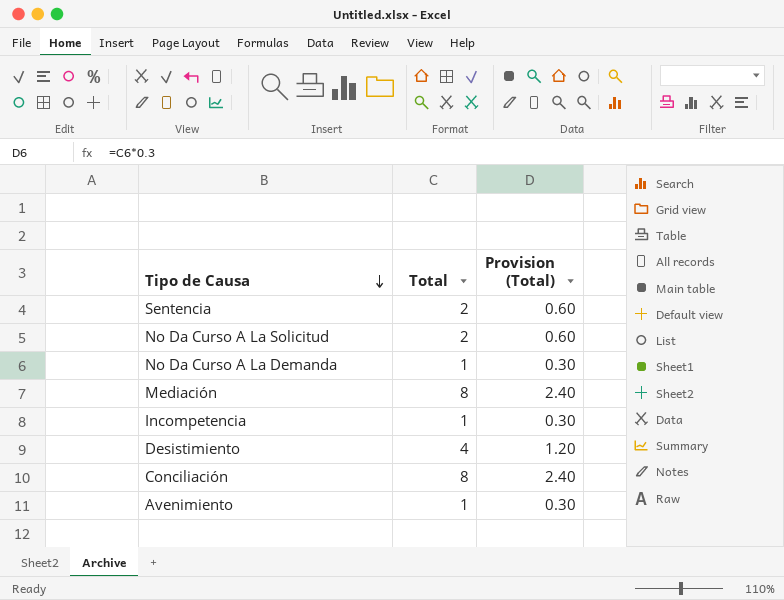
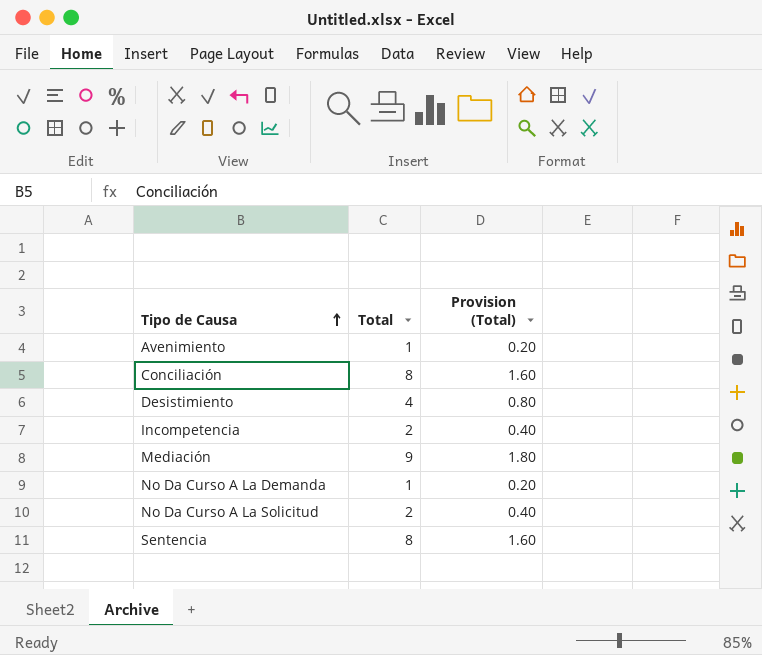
row order: Tipo de Causa descending -> Tipo de Causa ascending
column Provision (Total) | formula: [Total] * 0.3 -> [Total] * 0.2
Incompetencia | Total: 1 -> 2
Mediación | Total: 8 -> 9
Sentencia | Total: 2 -> 8

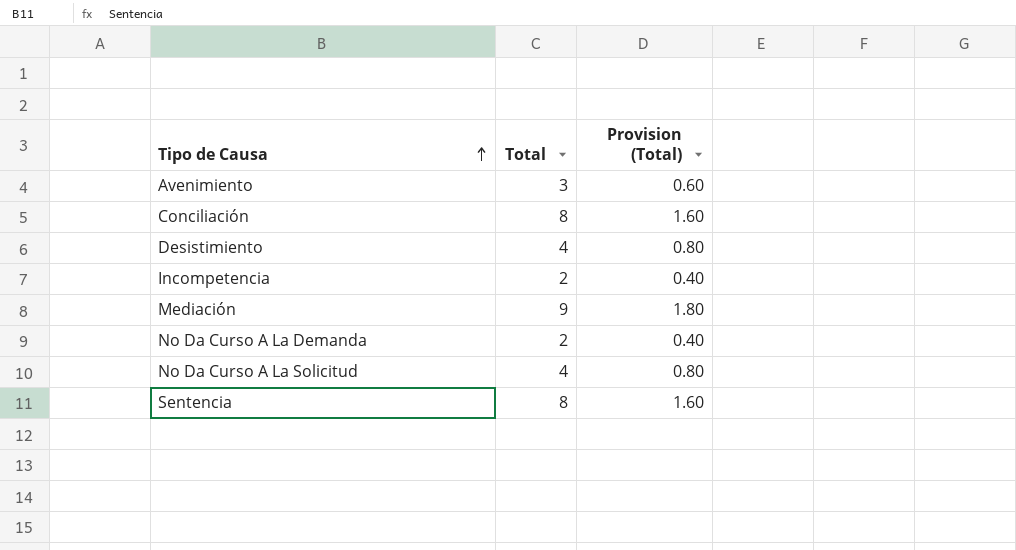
Avenimiento | Total: 1 -> 3
Avenimiento | Provision (Total): 0.20 -> 0.60
No Da Curso A La Demanda | Total: 1 -> 2
No Da Curso A La Demanda | Provision (Total): 0.20 -> 0.40
No Da Curso A La Solicitud | Total: 2 -> 4
No Da Curso A La Solicitud | Provision (Total): 0.40 -> 0.80

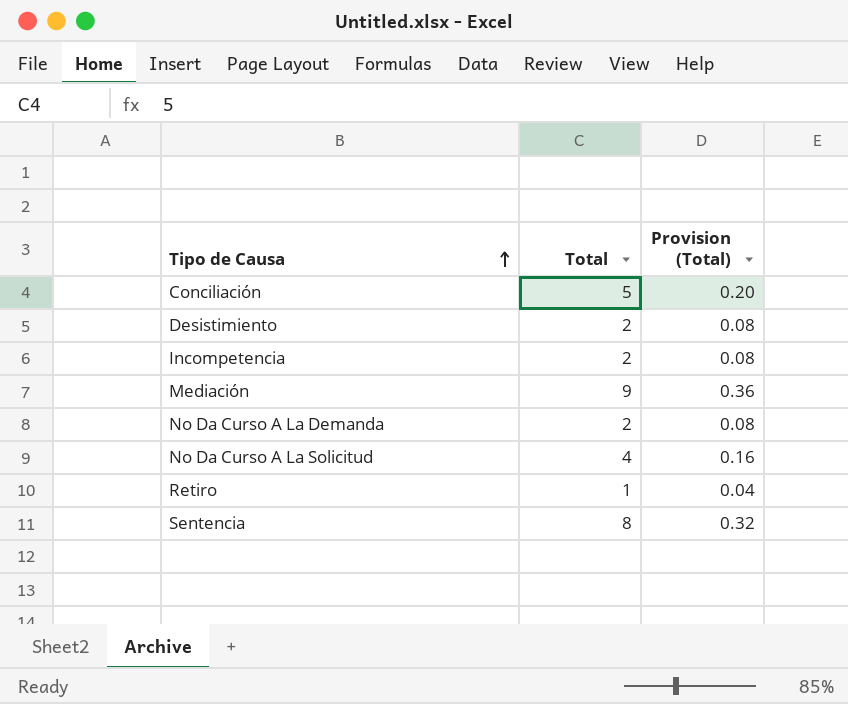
column Provision (Total) | formula: [Total] * 0.2 -> [Total] * 0.04
row Avenimiento: 3 | 0.60 -> none
Conciliación | Total: 8 -> 5
Desistimiento | Total: 4 -> 2
row Retiro: none -> 1 | 0.04

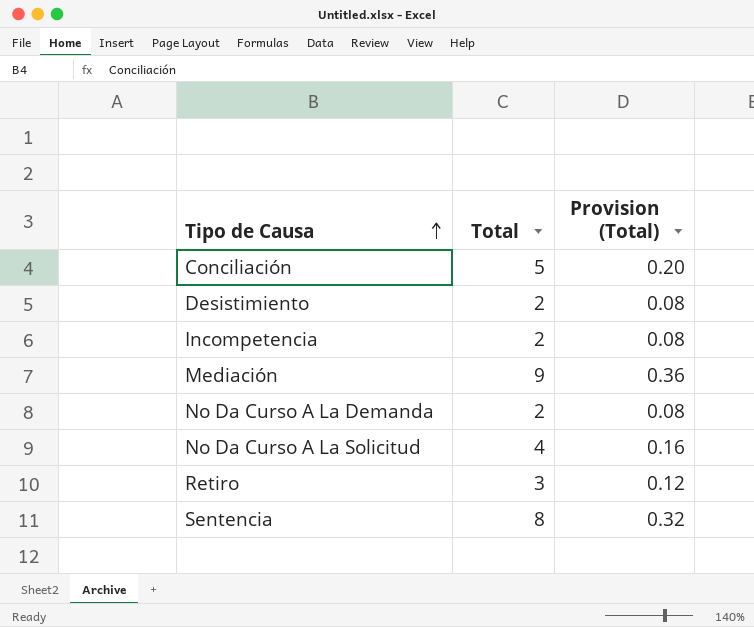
Retiro | Total: 1 -> 3
Retiro | Provision (Total): 0.04 -> 0.12

